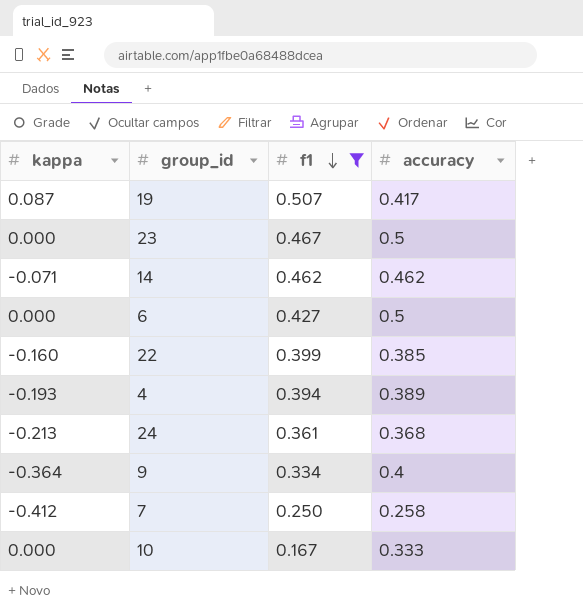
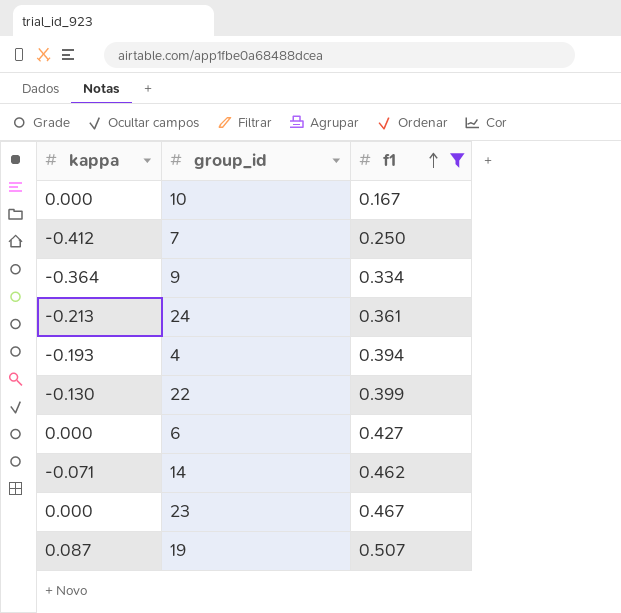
row order: f1 descending -> f1 ascending
column accuracy | position: 4 -> none
22 | kappa: -0.160 -> -0.130

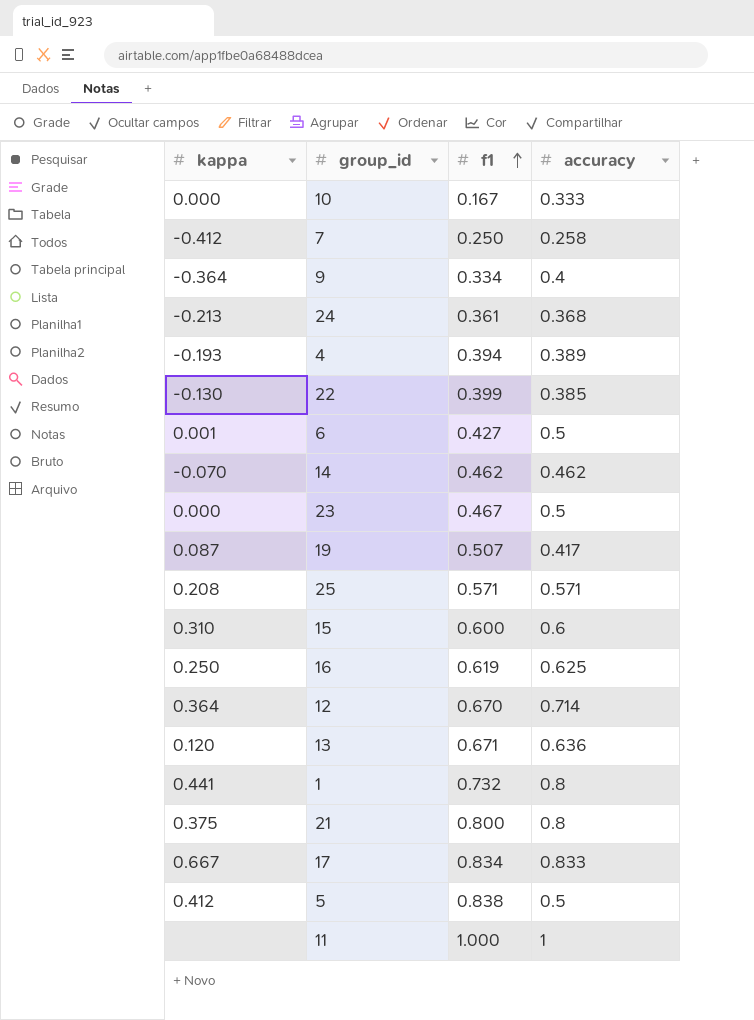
filter: f1 <= 0.507 -> none
column accuracy | position: none -> 4
6 | kappa: 0.000 -> 0.001
14 | kappa: -0.071 -> -0.070

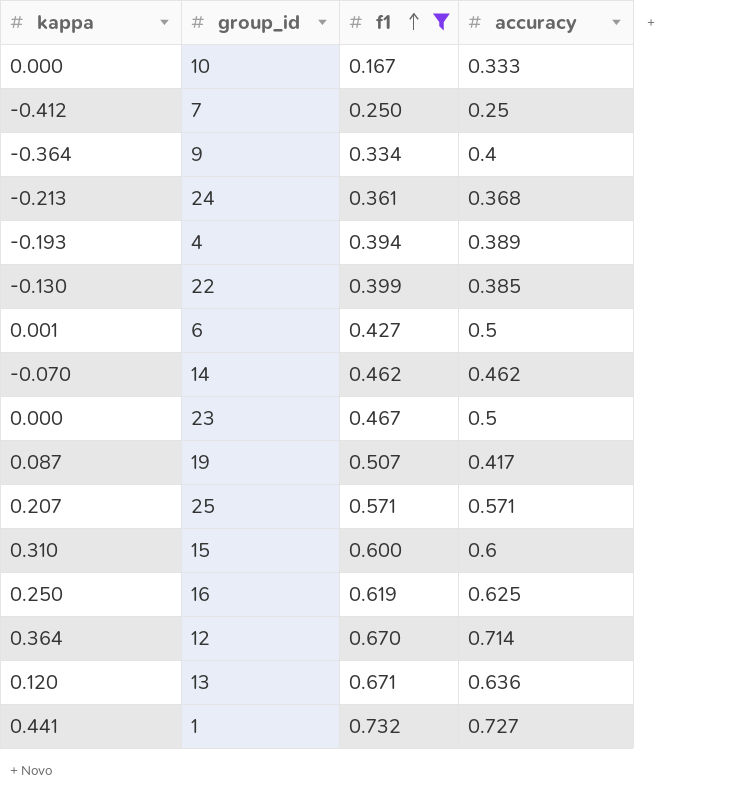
filter: none -> f1 <= 0.732
7 | accuracy: 0.258 -> 0.25
25 | kappa: 0.208 -> 0.207
1 | accuracy: 0.8 -> 0.727

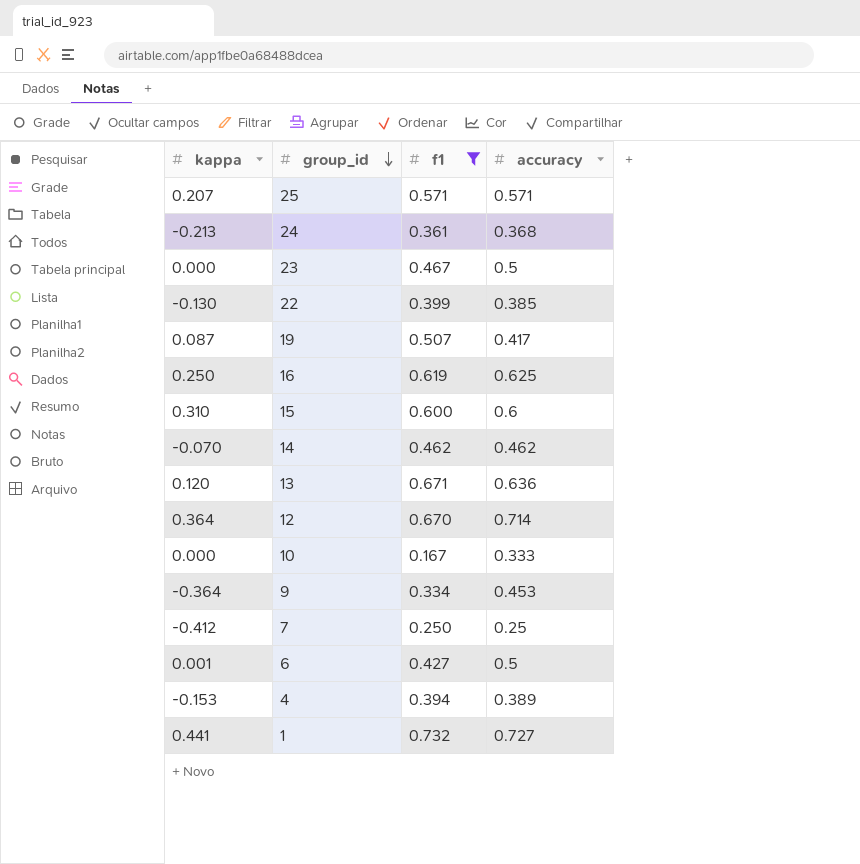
row order: f1 ascending -> group_id descending
9 | accuracy: 0.4 -> 0.453
4 | kappa: -0.193 -> -0.153

